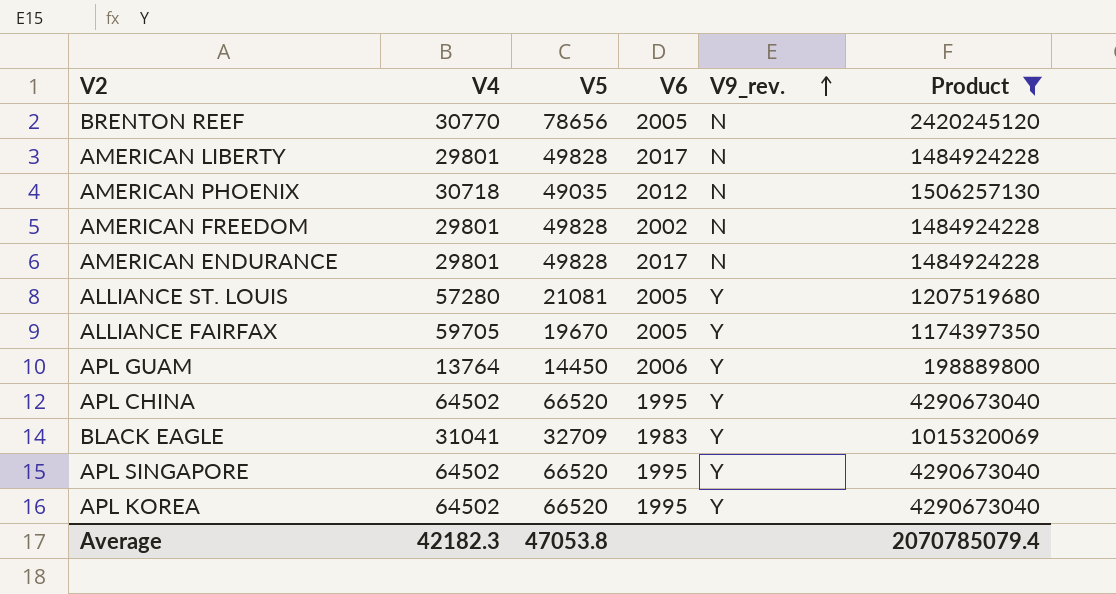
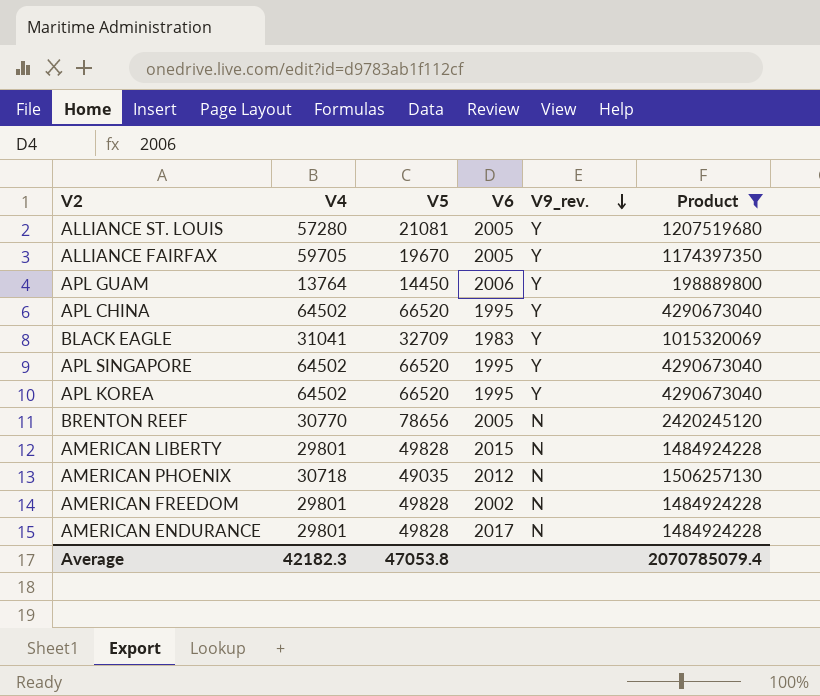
row order: V9_rev. ascending -> V9_rev. descending
AMERICAN LIBERTY | V6: 2017 -> 2015

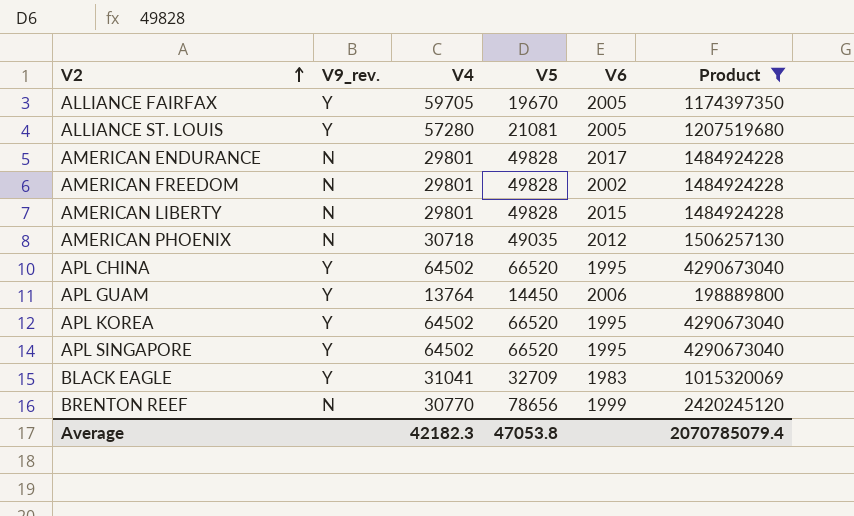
row order: V9_rev. descending -> V2 ascending
column V9_rev. | position: 5 -> 2
BRENTON REEF | V6: 2005 -> 1999

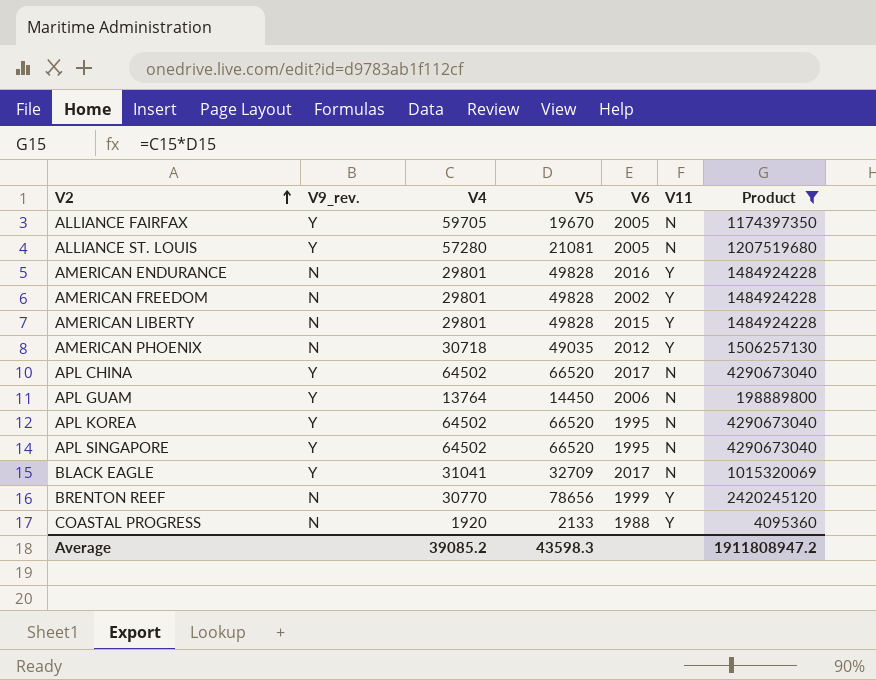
column V11 | position: none -> 6
AMERICAN ENDURANCE | V6: 2017 -> 2016
APL CHINA | V6: 1995 -> 2017
BLACK EAGLE | V6: 1983 -> 2017
row COASTAL PROGRESS: none -> N | 1920 | 2133 | 1988 | Y | 4095360
Average | V4: 42182.3 -> 39085.2
Average | V5: 47053.8 -> 43598.3
Average | Product: 2070785079.4 -> 1911808947.2

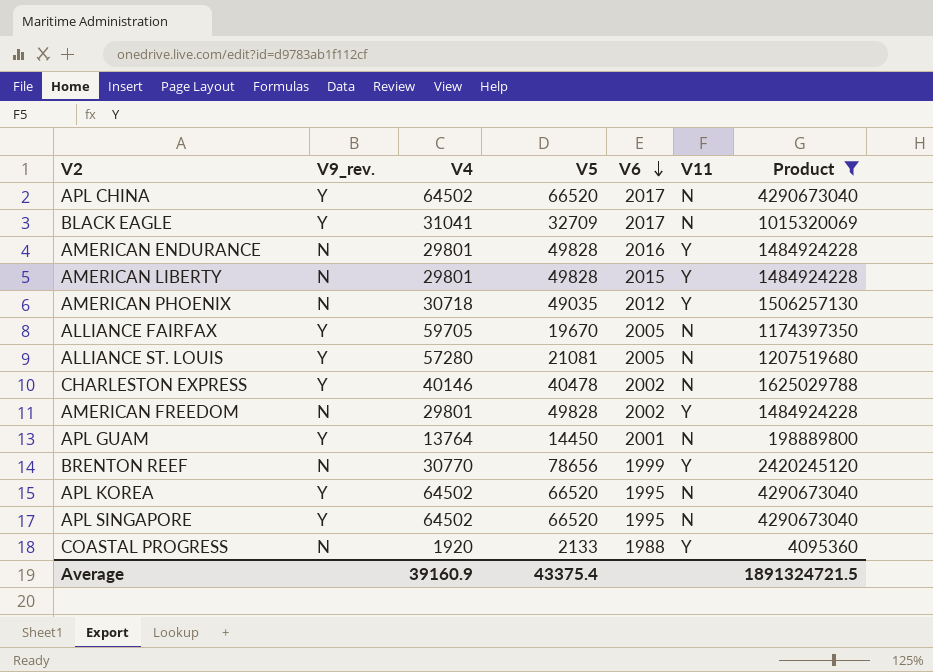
row order: V2 ascending -> V6 descending
row CHARLESTON EXPRESS: none -> Y | 40146 | 40478 | 2002 | N | 1625029788
APL GUAM | V6: 2006 -> 2001
Average | V4: 39085.2 -> 39160.9
Average | V5: 43598.3 -> 43375.4
Average | Product: 1911808947.2 -> 1891324721.5

